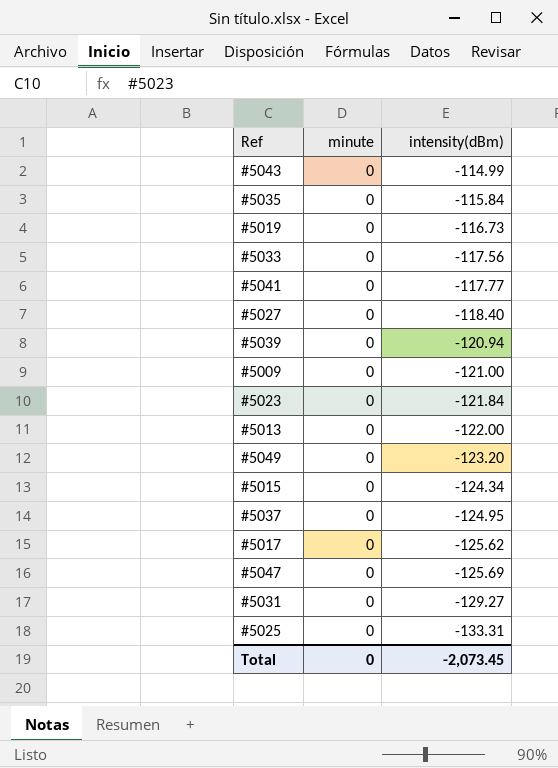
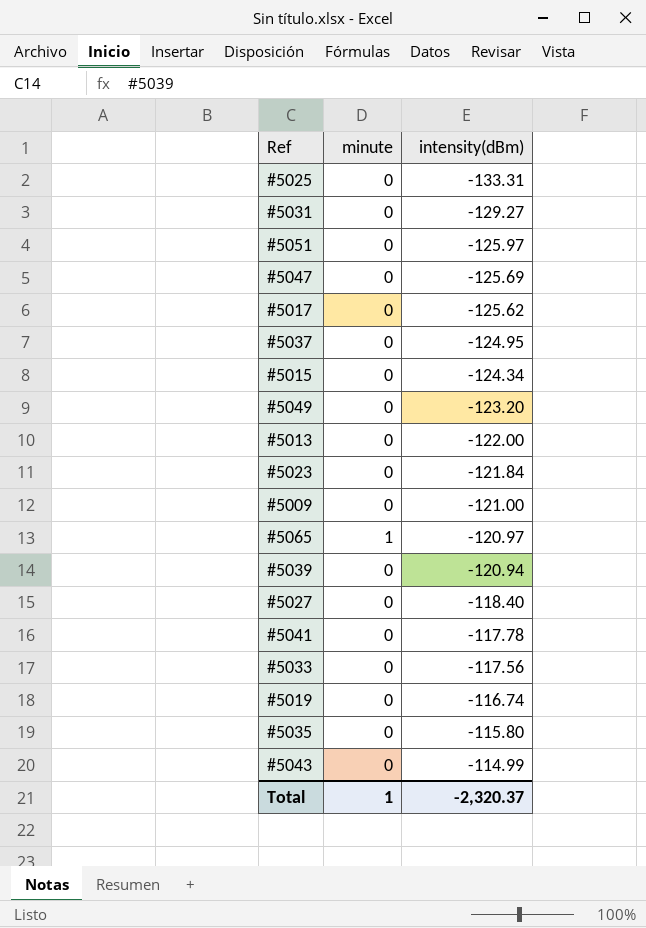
row order: intensity(dBm) descending -> intensity(dBm) ascending
row #5051: none -> 0 | -125.97
row #5065: none -> 1 | -120.97
#5041 | intensity(dBm): -117.77 -> -117.78
#5019 | intensity(dBm): -116.73 -> -116.74
#5035 | intensity(dBm): -115.84 -> -115.80
Total | minute: 0 -> 1
Total | intensity(dBm): -2,073.45 -> -2,320.37

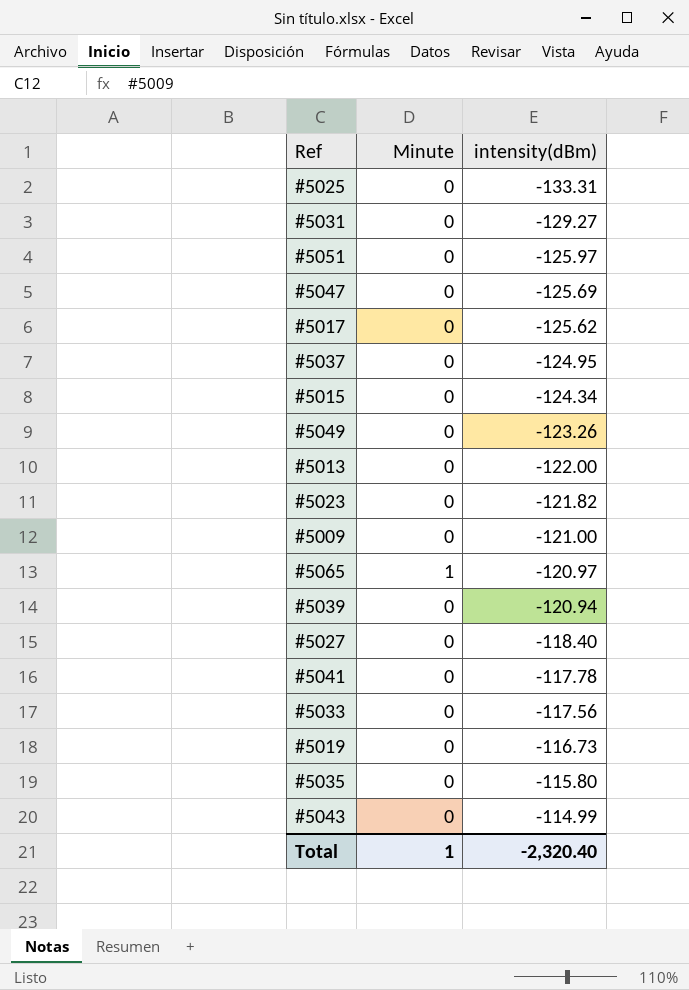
column name: minute -> Minute
#5049 | intensity(dBm): -123.20 -> -123.26
#5023 | intensity(dBm): -121.84 -> -121.82
#5019 | intensity(dBm): -116.74 -> -116.73
Total | intensity(dBm): -2,320.37 -> -2,320.40

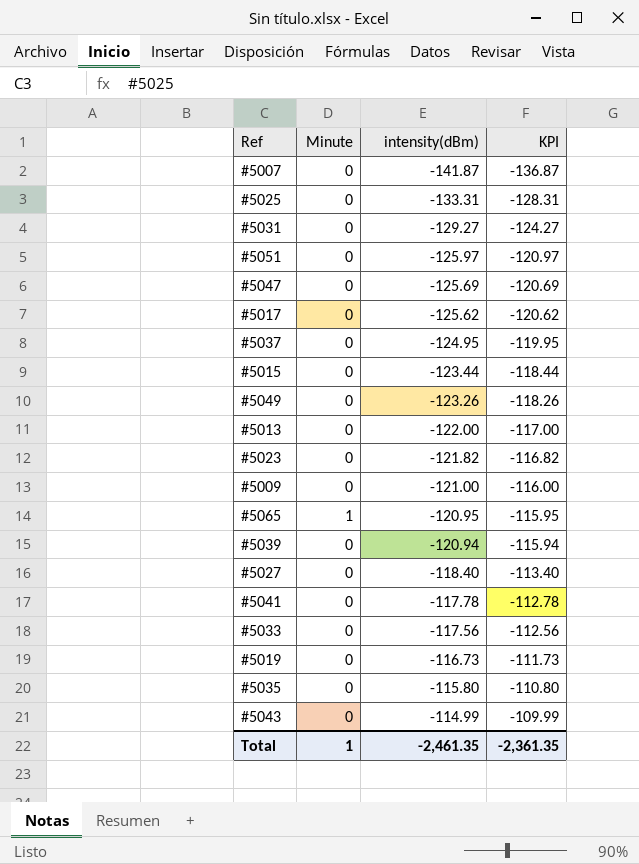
column KPI | formula: none -> [intensity(dBm)] + 5
row #5007: none -> 0 | -141.87 | -136.87
#5015 | intensity(dBm): -124.34 -> -123.44
#5065 | intensity(dBm): -120.97 -> -120.95
Total | intensity(dBm): -2,320.40 -> -2,461.35

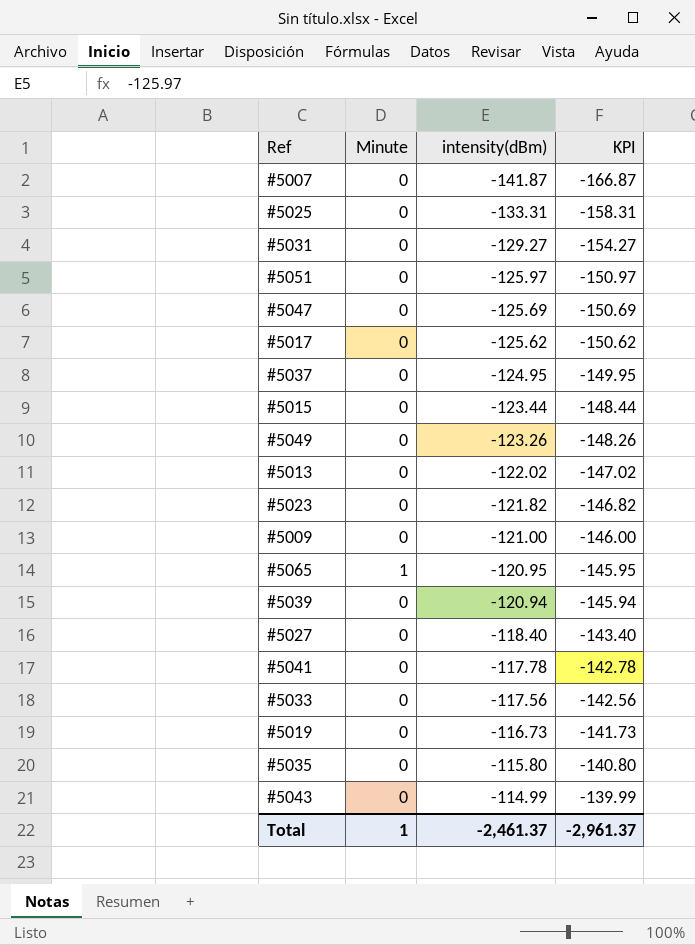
column KPI | formula: [intensity(dBm)] + 5 -> [intensity(dBm)] - 25
#5013 | intensity(dBm): -122.00 -> -122.02
Total | intensity(dBm): -2,461.35 -> -2,461.37
Total | KPI: -2,361.35 -> -2,961.37

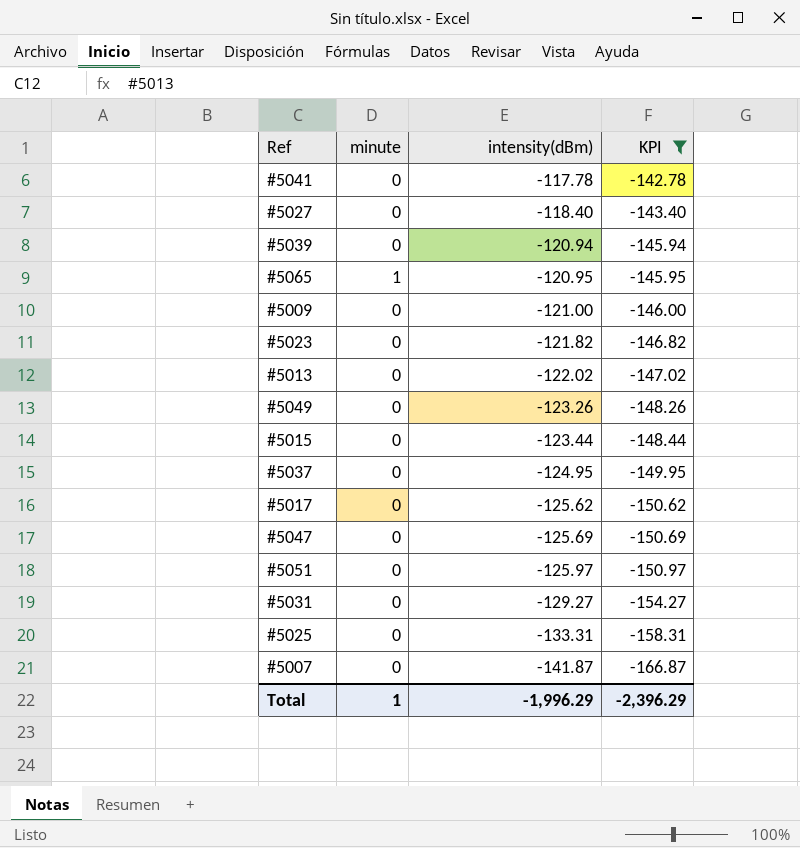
filter: none -> KPI <= -142.78
row order: intensity(dBm) ascending -> intensity(dBm) descending
column name: Minute -> minute
Total | intensity(dBm): -2,461.37 -> -1,996.29
Total | KPI: -2,961.37 -> -2,396.29

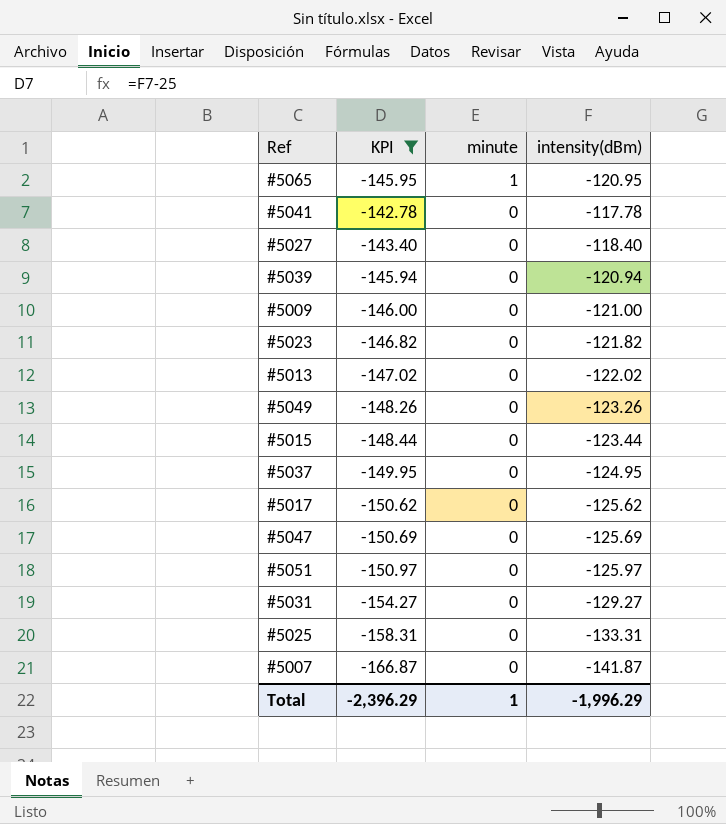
row order: intensity(dBm) descending -> minute descending
column KPI | position: 4 -> 2

